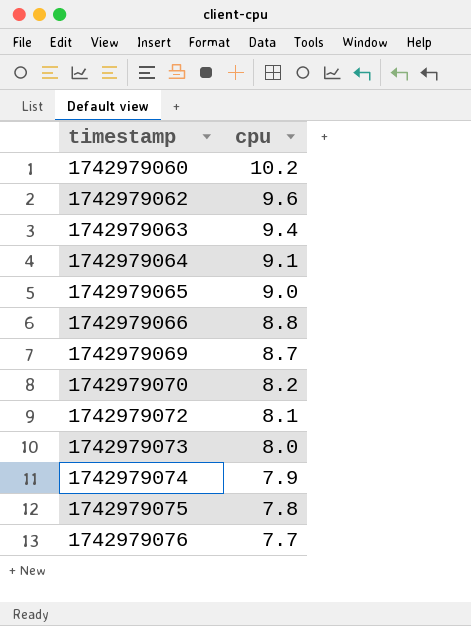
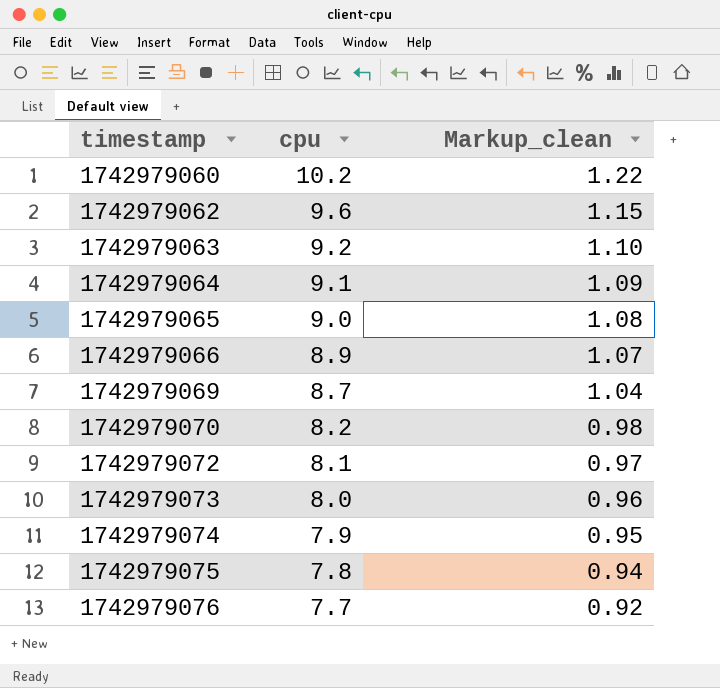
column Markup_clean | formula: none -> [cpu] * 0.12
1742979063 | cpu: 9.4 -> 9.2
1742979066 | cpu: 8.8 -> 8.9

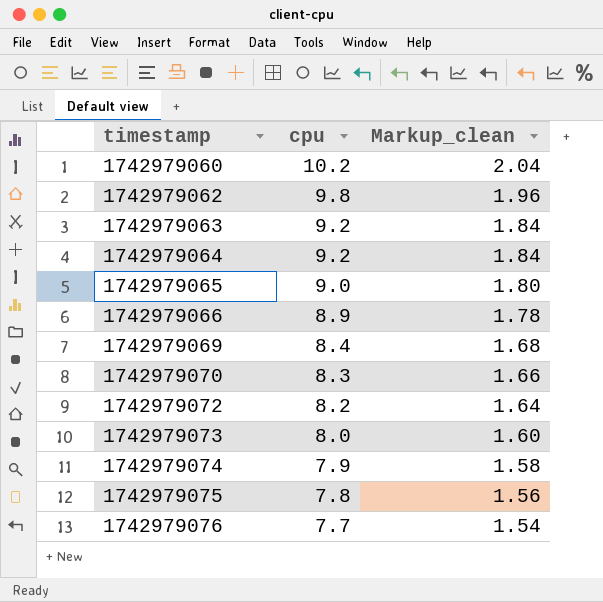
column Markup_clean | formula: [cpu] * 0.12 -> [cpu] * 0.2
1742979062 | cpu: 9.6 -> 9.8
1742979064 | cpu: 9.1 -> 9.2
1742979069 | cpu: 8.7 -> 8.4
1742979070 | cpu: 8.2 -> 8.3
1742979072 | cpu: 8.1 -> 8.2

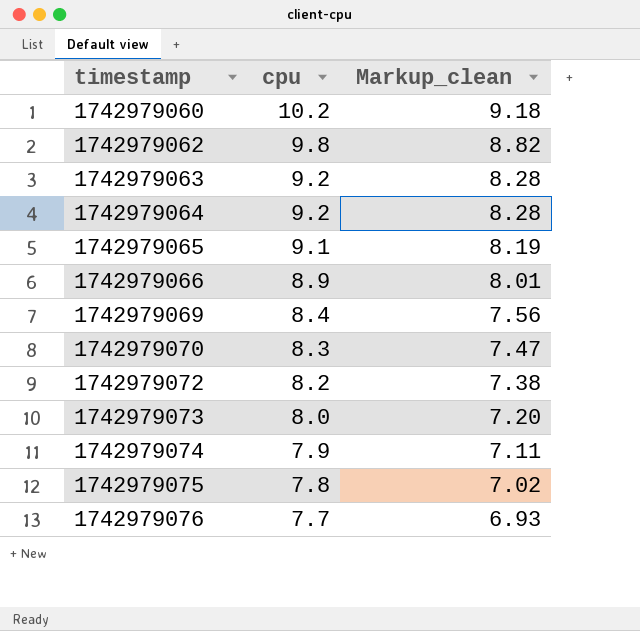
column Markup_clean | formula: [cpu] * 0.2 -> [cpu] * 0.9
1742979065 | cpu: 9.0 -> 9.1

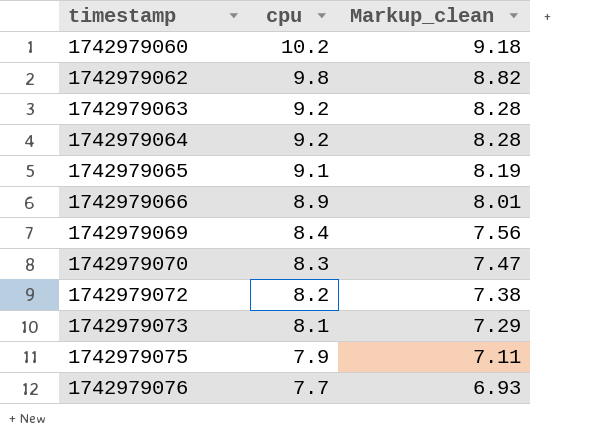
row 1742979074: 7.9 | 7.11 -> none
1742979073 | cpu: 8.0 -> 8.1
1742979073 | Markup_clean: 7.20 -> 7.29
1742979075 | cpu: 7.8 -> 7.9
1742979075 | Markup_clean: 7.02 -> 7.11

